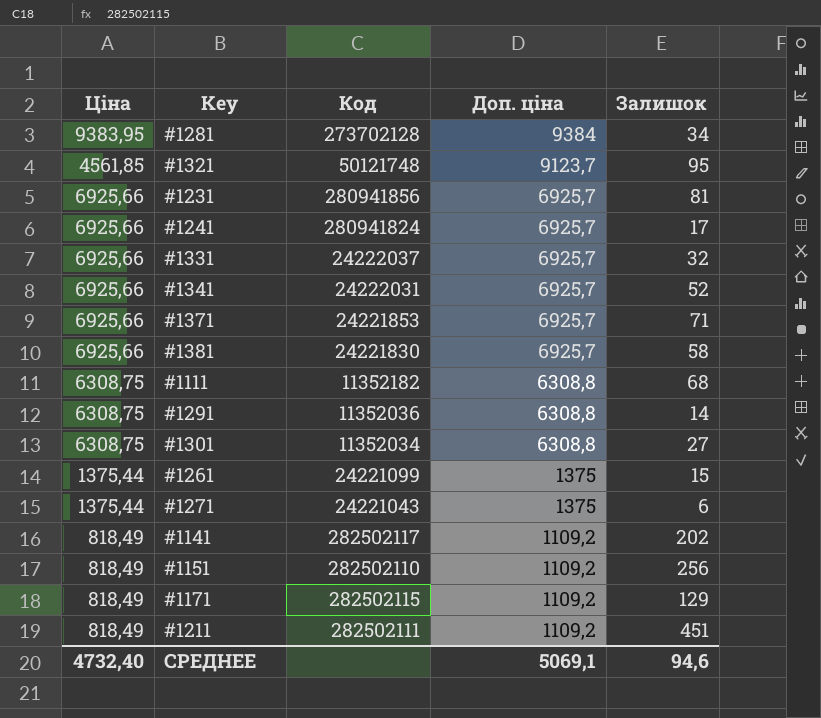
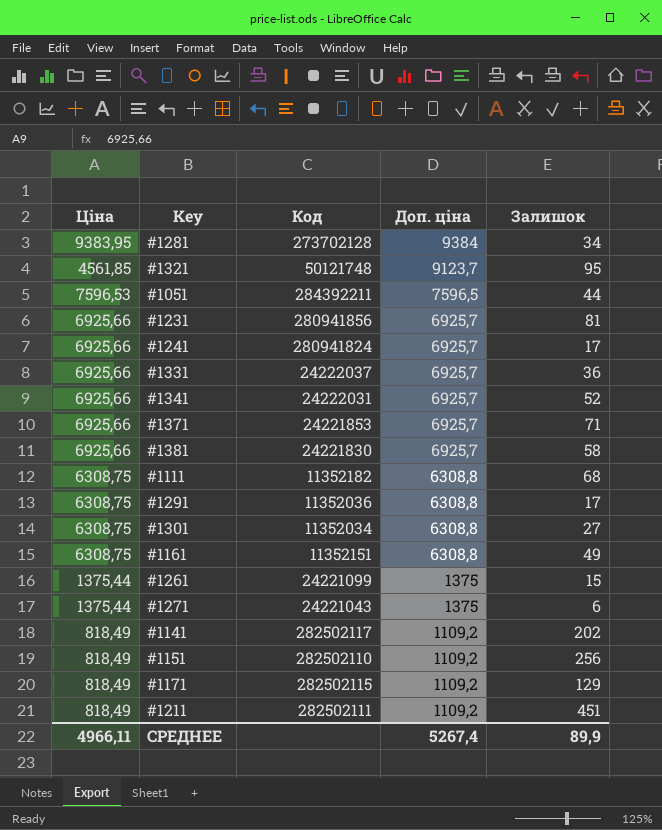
row #1051: none -> 7596,53 | 284392211 | 7596,5 | 44
#1331 | Залишок: 32 -> 36
#1291 | Залишок: 14 -> 17
row #1161: none -> 6308,75 | 11352151 | 6308,8 | 49
СРЕДНЕЕ | Ціна: 4732,40 -> 4966,11
СРЕДНЕЕ | Доп. ціна: 5069,1 -> 5267,4
СРЕДНЕЕ | Залишок: 94,6 -> 89,9

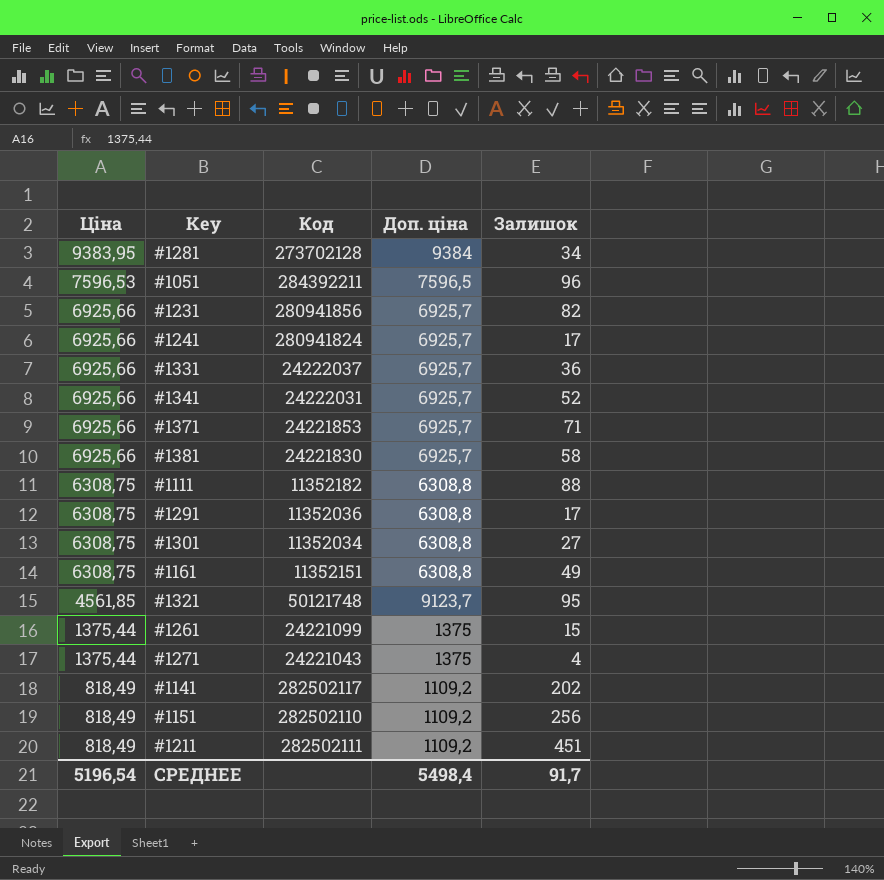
row order: Доп. ціна descending -> Ціна descending
row #1171: 818,49 | 282502115 | 1109,2 | 129 -> none
#1051 | Залишок: 44 -> 96
#1231 | Залишок: 81 -> 82
#1111 | Залишок: 68 -> 88
#1271 | Залишок: 6 -> 4
СРЕДНЕЕ | Ціна: 4966,11 -> 5196,54
СРЕДНЕЕ | Доп. ціна: 5267,4 -> 5498,4
СРЕДНЕЕ | Залишок: 89,9 -> 91,7

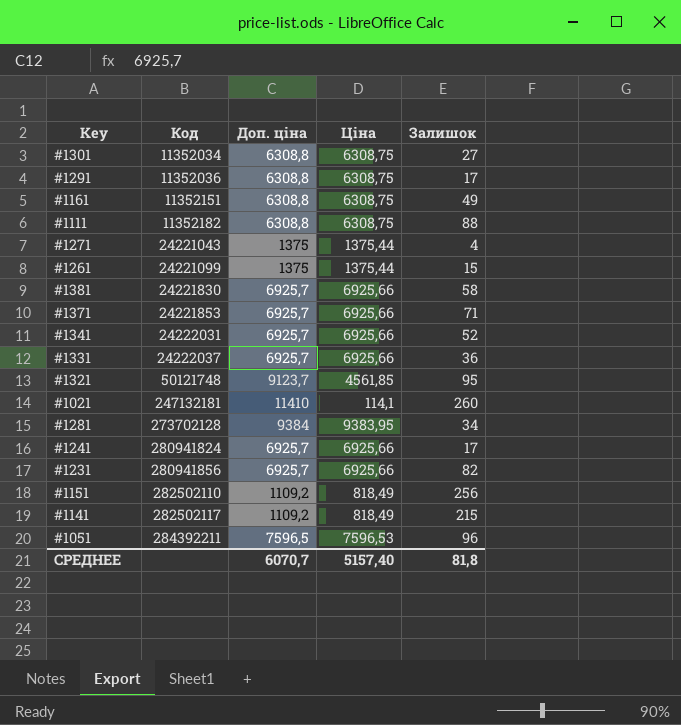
row order: Ціна descending -> Код ascending
column Ціна | position: 1 -> 4
row #1211: 818,49 | 282502111 | 1109,2 | 451 -> none
row #1021: none -> 247132181 | 11410 | 114,1 | 260
#1141 | Залишок: 202 -> 215
СРЕДНЕЕ | Доп. ціна: 5498,4 -> 6070,7
СРЕДНЕЕ | Ціна: 5196,54 -> 5157,40
СРЕДНЕЕ | Залишок: 91,7 -> 81,8

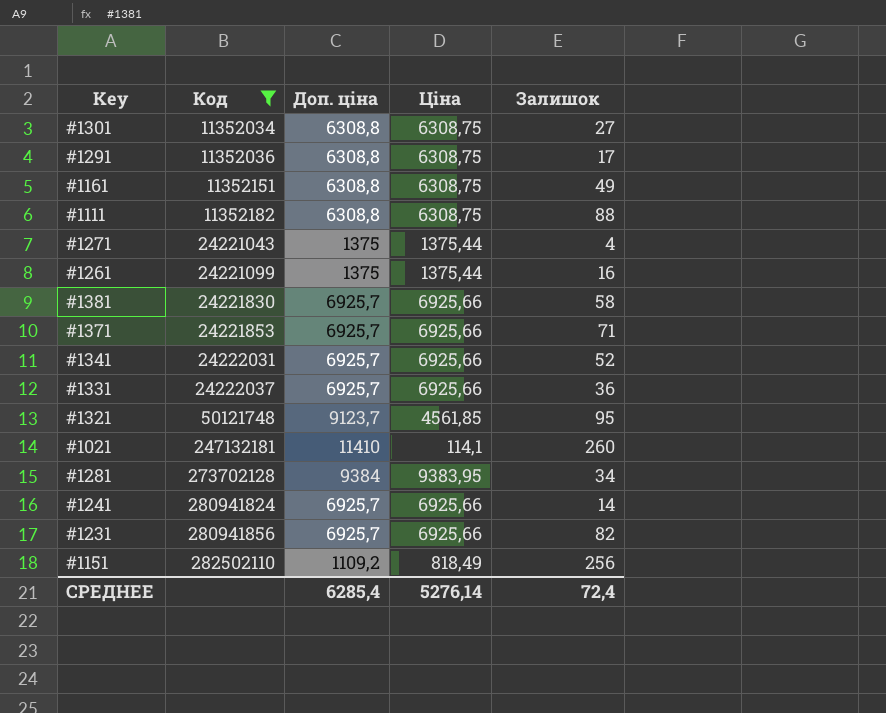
filter: none -> Код <= 282502110
#1261 | Залишок: 15 -> 16
#1241 | Залишок: 17 -> 14
СРЕДНЕЕ | Доп. ціна: 6070,7 -> 6285,4
СРЕДНЕЕ | Ціна: 5157,40 -> 5276,14
СРЕДНЕЕ | Залишок: 81,8 -> 72,4

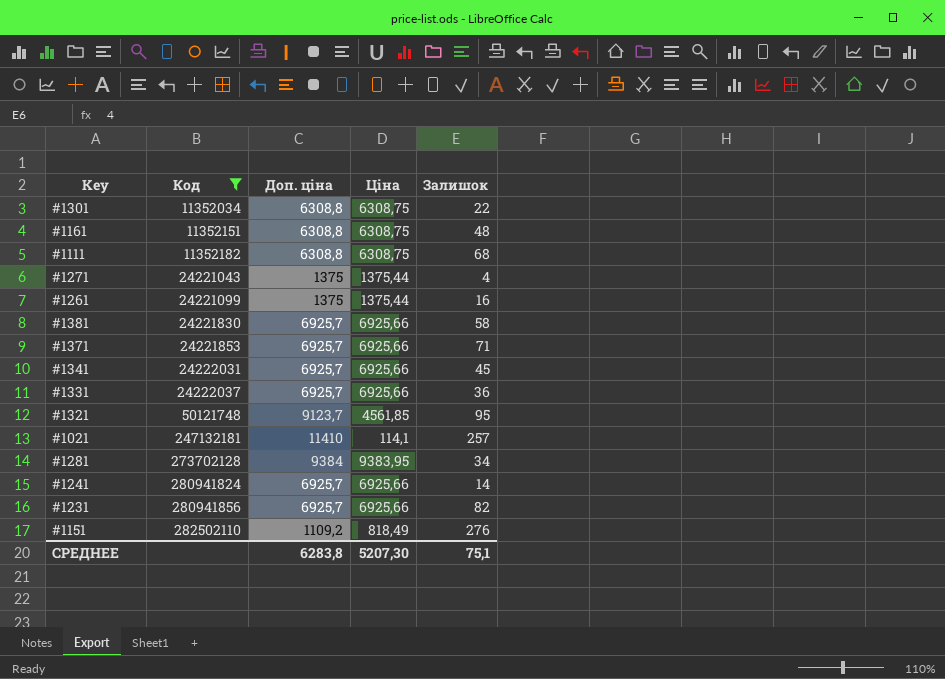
row #1291: 11352036 | 6308,8 | 6308,75 | 17 -> none
#1301 | Залишок: 27 -> 22
#1161 | Залишок: 49 -> 48
#1111 | Залишок: 88 -> 68
#1341 | Залишок: 52 -> 45
#1021 | Залишок: 260 -> 257
#1151 | Залишок: 256 -> 276
СРЕДНЕЕ | Доп. ціна: 6285,4 -> 6283,8
СРЕДНЕЕ | Ціна: 5276,14 -> 5207,30
СРЕДНЕЕ | Залишок: 72,4 -> 75,1

